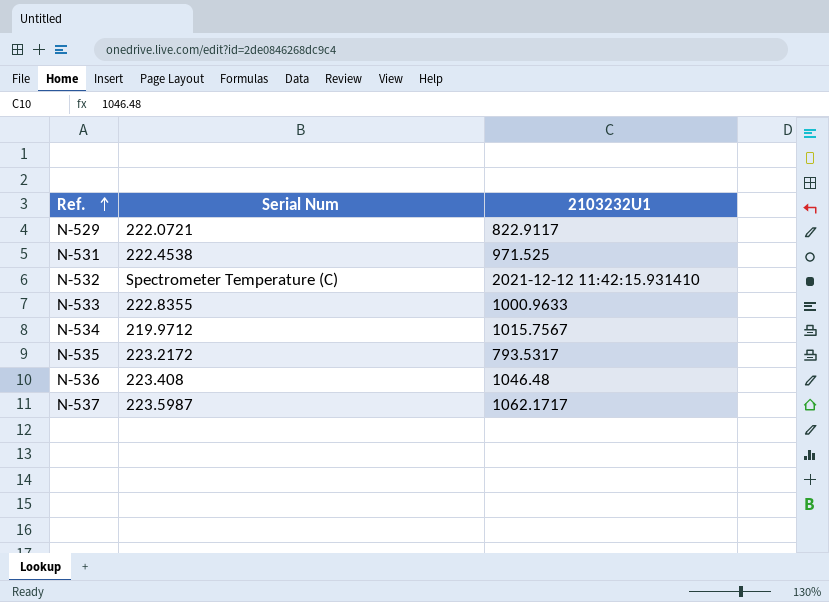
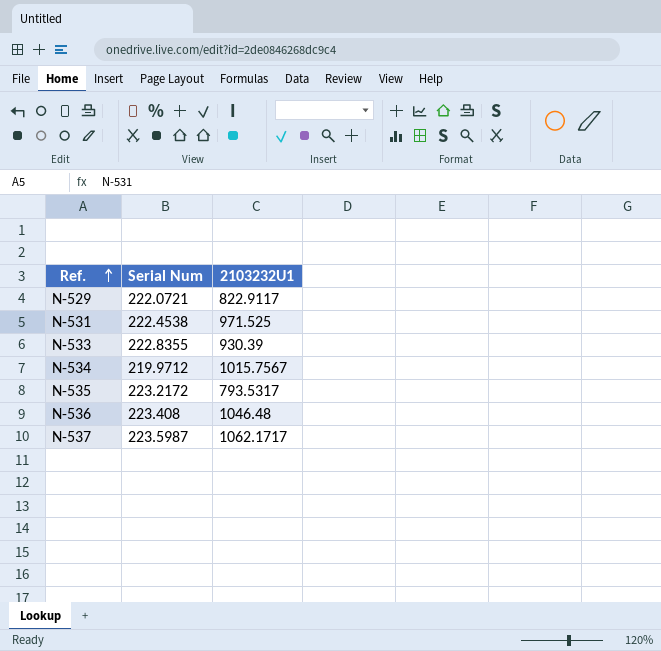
row N-532: Spectrometer Temperature (C) | 2021-12-12 11:42:15.931410 -> none
N-533 | 2103232U1: 1000.9633 -> 930.39

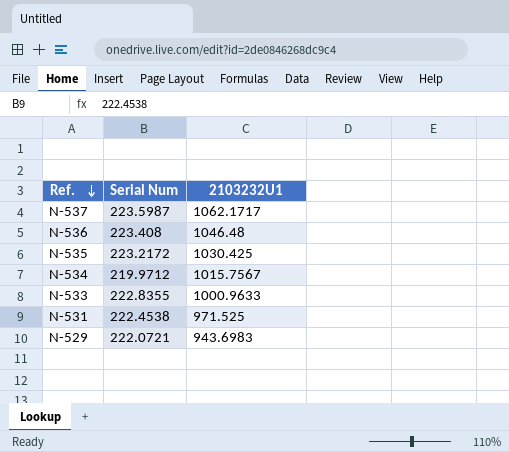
row order: Ref. ascending -> Ref. descending
N-535 | 2103232U1: 793.5317 -> 1030.425
N-533 | 2103232U1: 930.39 -> 1000.9633
N-529 | 2103232U1: 822.9117 -> 943.6983

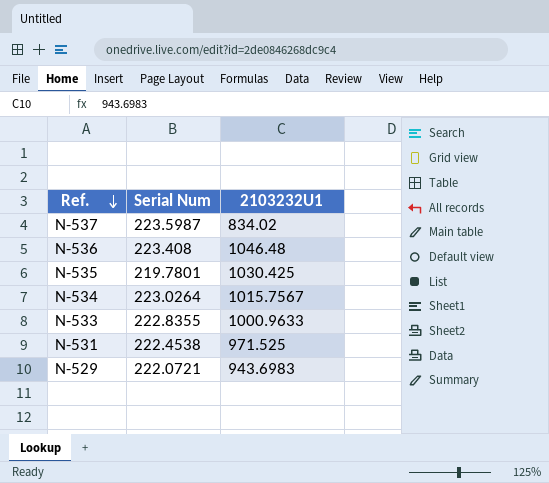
N-537 | 2103232U1: 1062.1717 -> 834.02
N-535 | Serial Num: 223.2172 -> 219.7801
N-534 | Serial Num: 219.9712 -> 223.0264

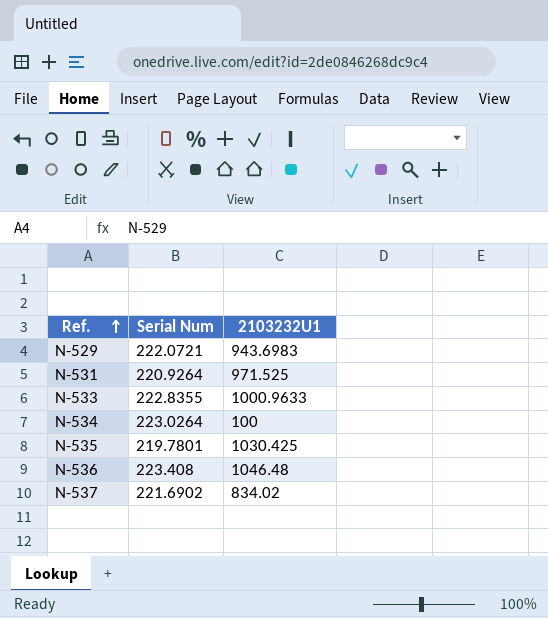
row order: Ref. descending -> Ref. ascending
N-531 | Serial Num: 222.4538 -> 220.9264
N-534 | 2103232U1: 1015.7567 -> 100
N-537 | Serial Num: 223.5987 -> 221.6902

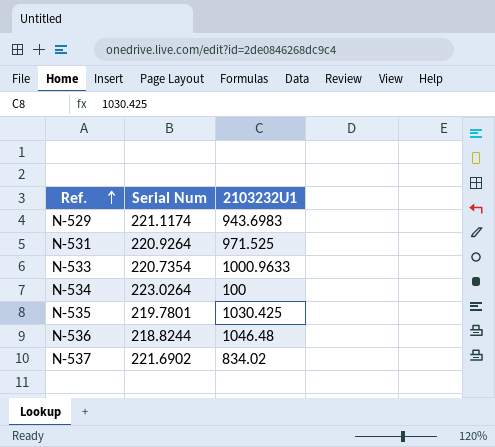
N-529 | Serial Num: 222.0721 -> 221.1174
N-533 | Serial Num: 222.8355 -> 220.7354
N-536 | Serial Num: 223.408 -> 218.8244

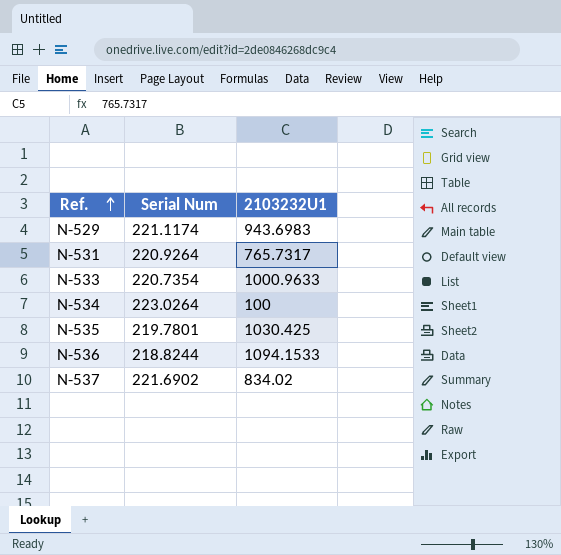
N-531 | 2103232U1: 971.525 -> 765.7317
N-536 | 2103232U1: 1046.48 -> 1094.1533

